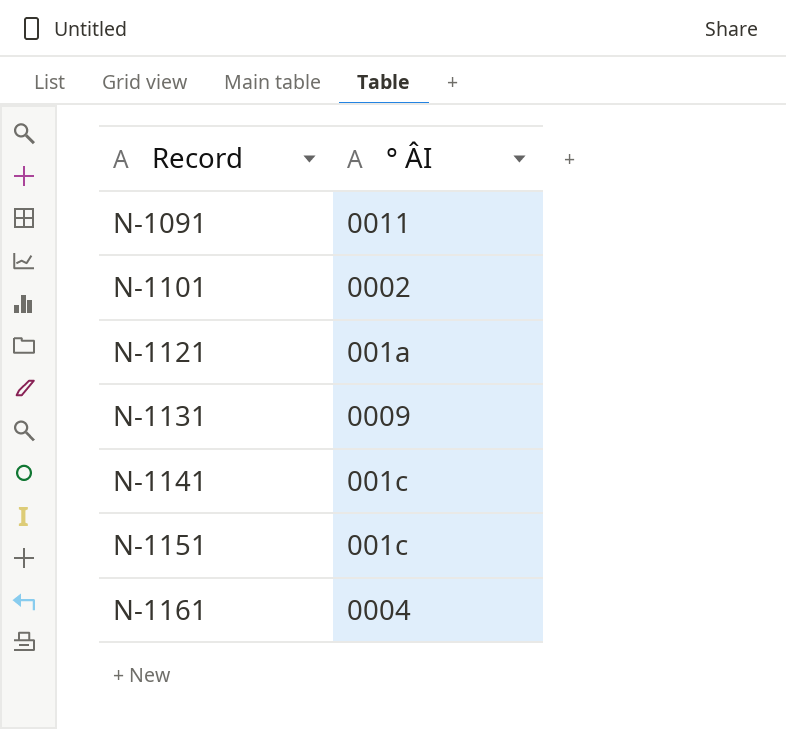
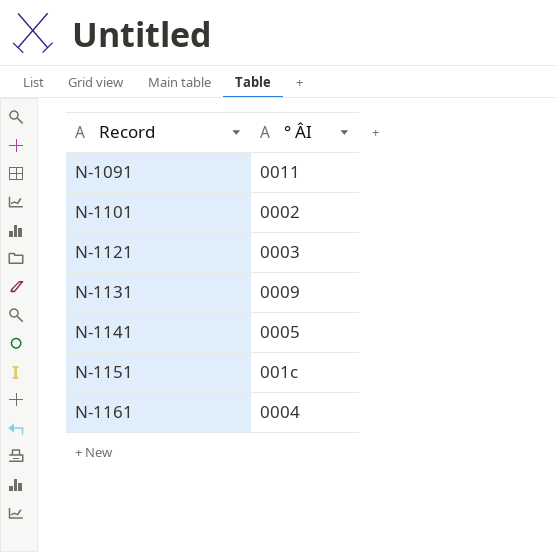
N-1121 | ° ÂI: 001a -> 0003
N-1141 | ° ÂI: 001c -> 0005

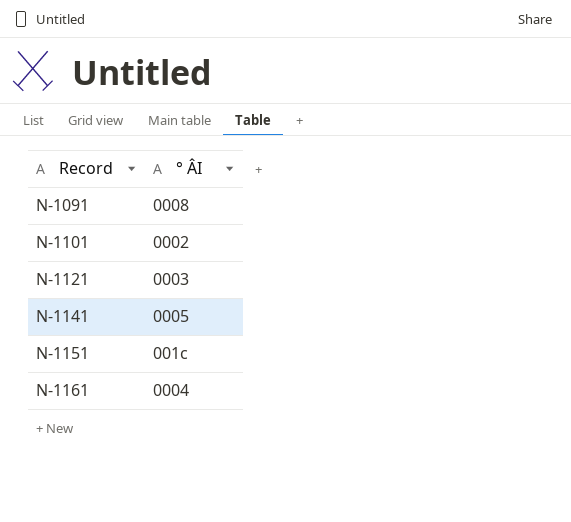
row N-1131: 0009 -> none
N-1091 | ° ÂI: 0011 -> 0008

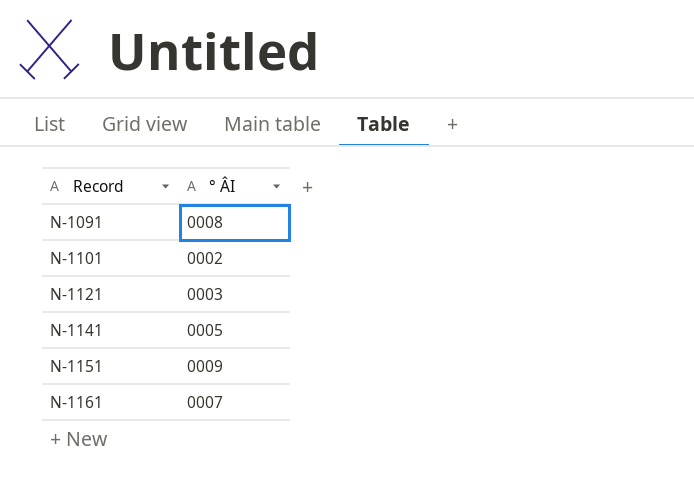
N-1151 | ° ÂI: 001c -> 0009
N-1161 | ° ÂI: 0004 -> 0007

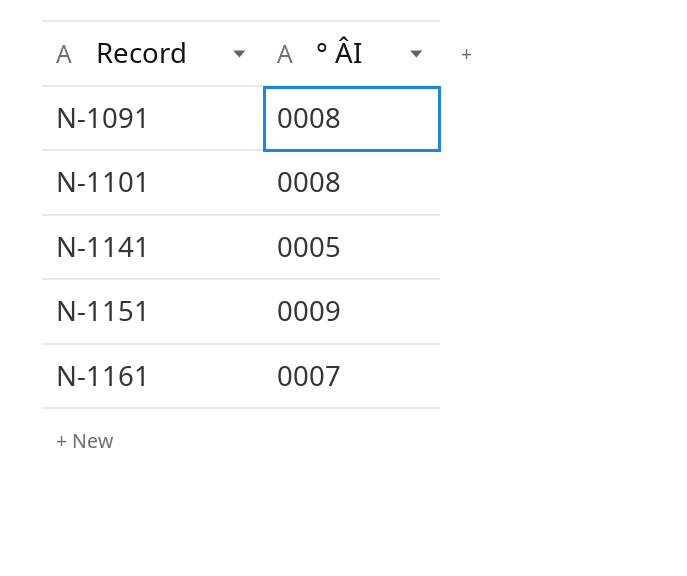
row N-1121: 0003 -> none
N-1101 | ° ÂI: 0002 -> 0008

